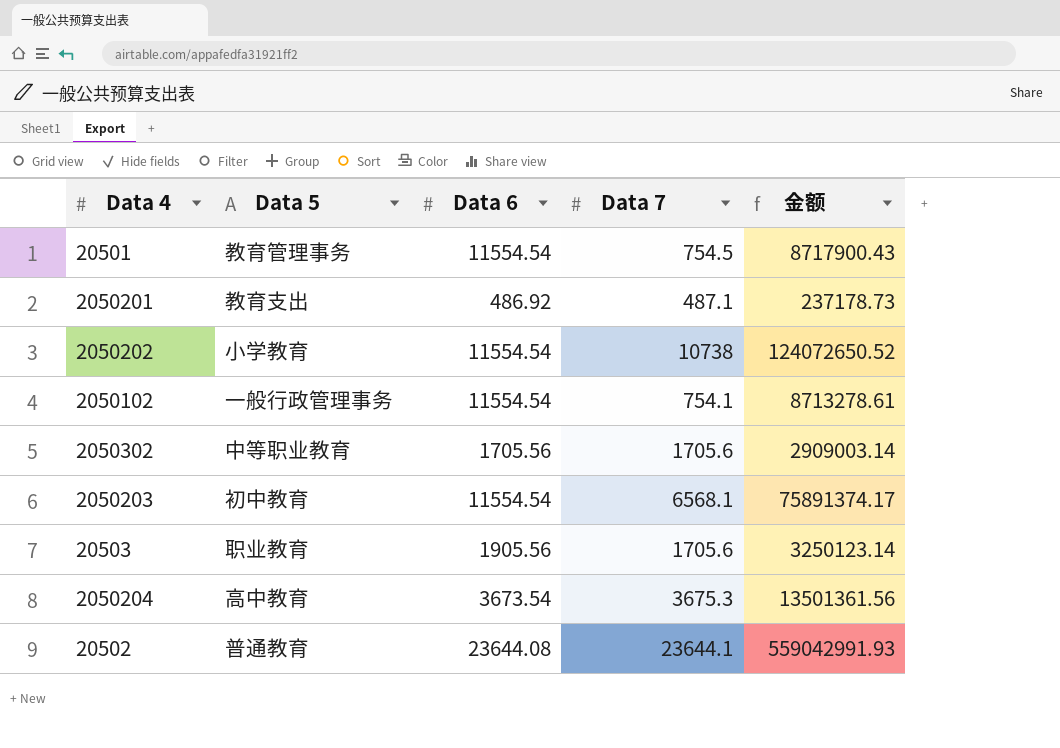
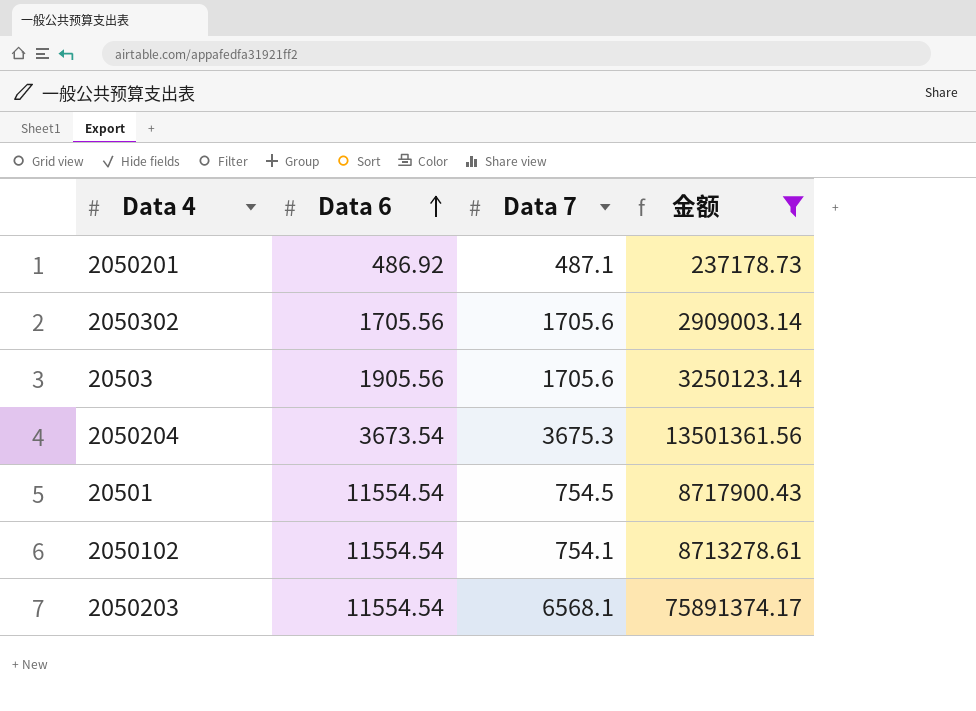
filter: none -> 金额 <= 75891374.17
row order: none -> Data 6 ascending
column Data 5 | position: 2 -> none

